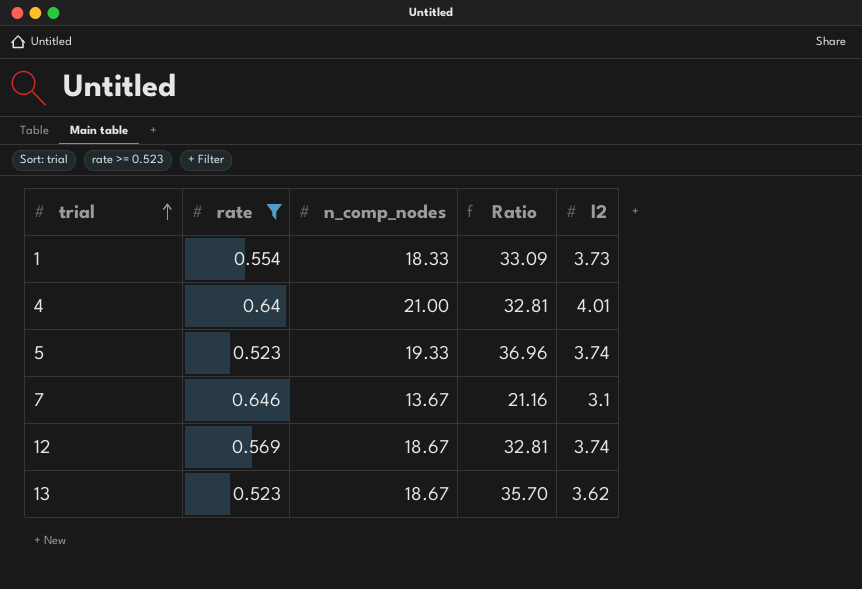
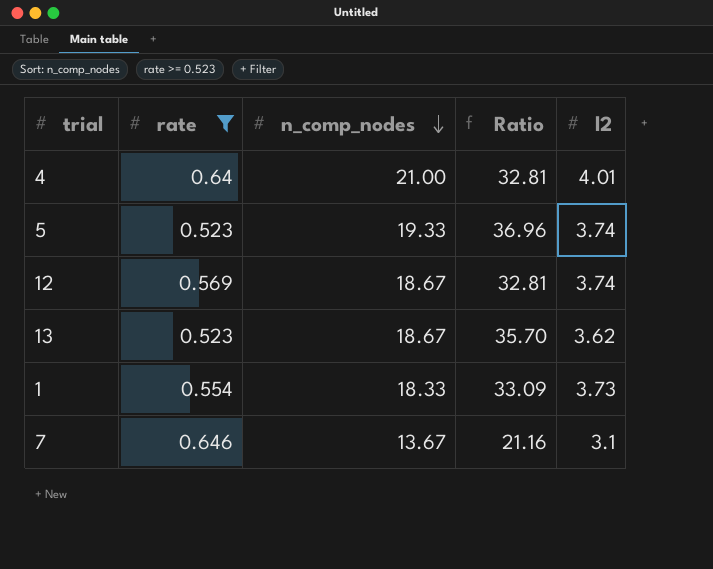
row order: trial ascending -> n_comp_nodes descending

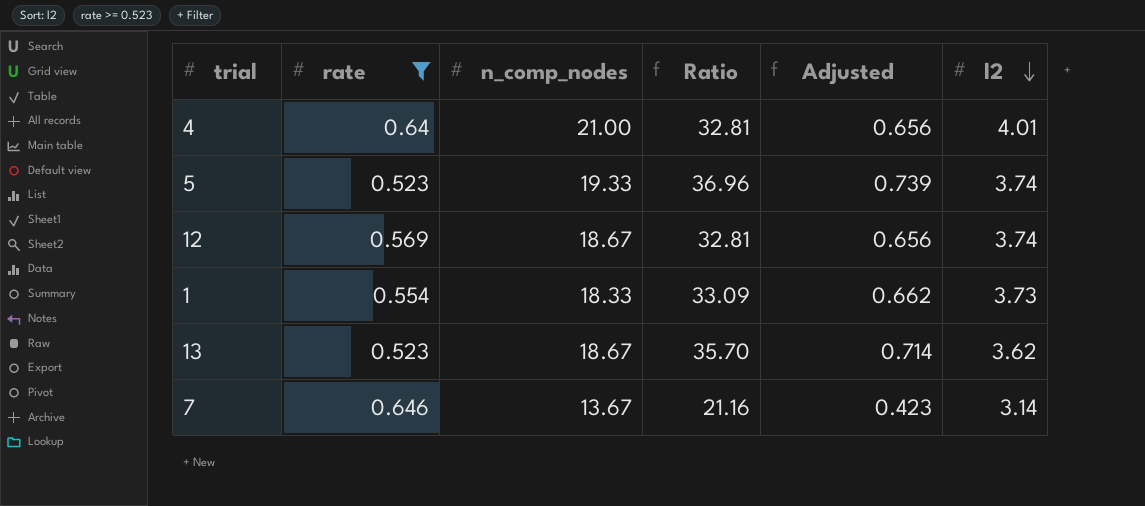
row order: n_comp_nodes descending -> l2 descending
column Adjusted | formula: none -> [Ratio] * 0.02
7 | l2: 3.1 -> 3.14

